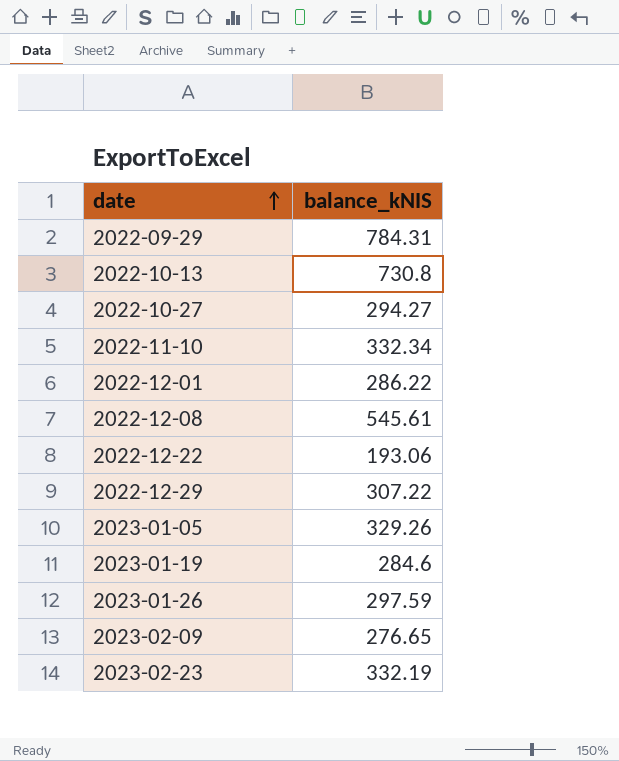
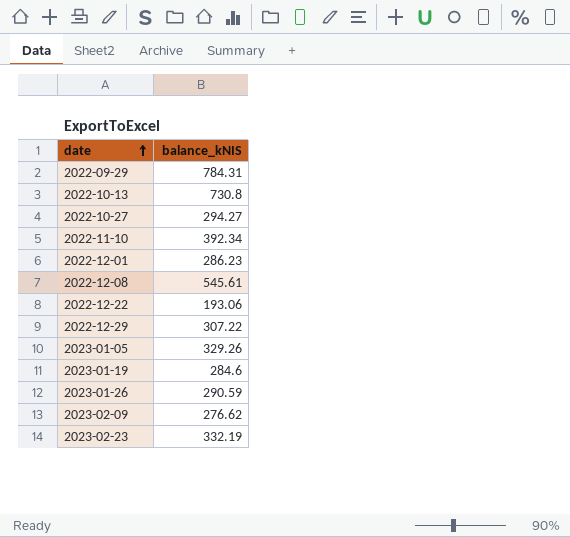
2022-11-10 | balance_kNIS: 332.34 -> 392.34
2022-12-01 | balance_kNIS: 286.22 -> 286.23
2023-01-26 | balance_kNIS: 297.59 -> 290.59
2023-02-09 | balance_kNIS: 276.65 -> 276.62

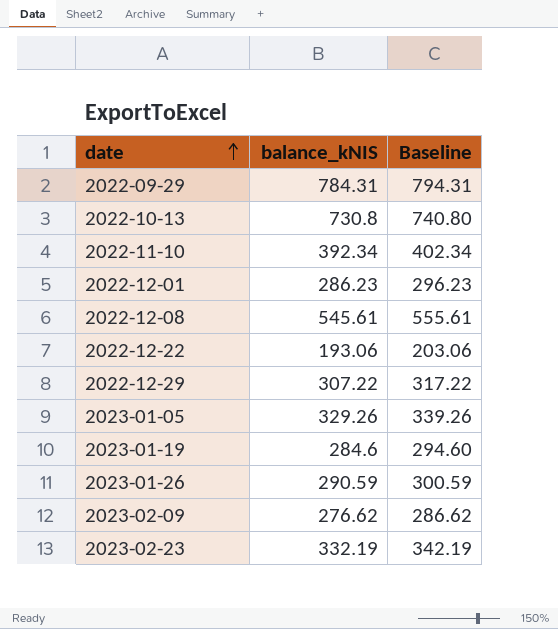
column Baseline | formula: none -> [balance_kNIS] + 10
row 2022-10-27: 294.27 -> none

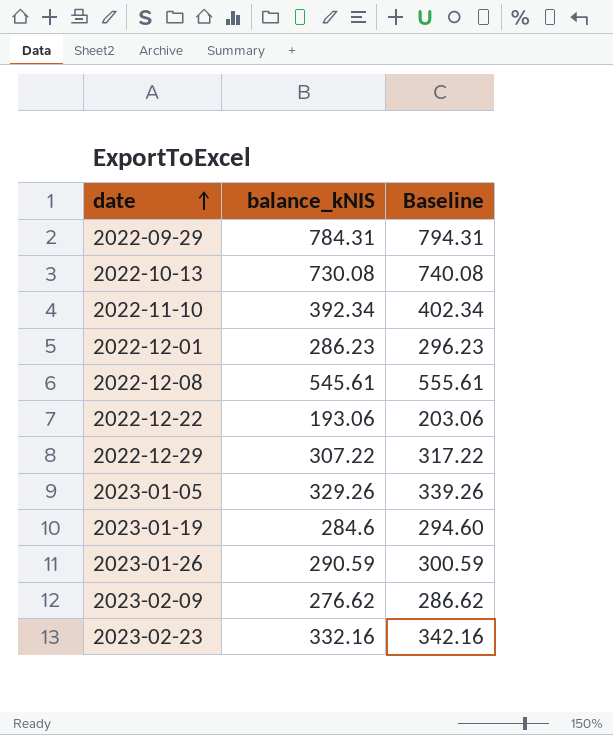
2022-10-13 | balance_kNIS: 730.8 -> 730.08
2022-10-13 | Baseline: 740.80 -> 740.08
2023-02-23 | balance_kNIS: 332.19 -> 332.16
2023-02-23 | Baseline: 342.19 -> 342.16

